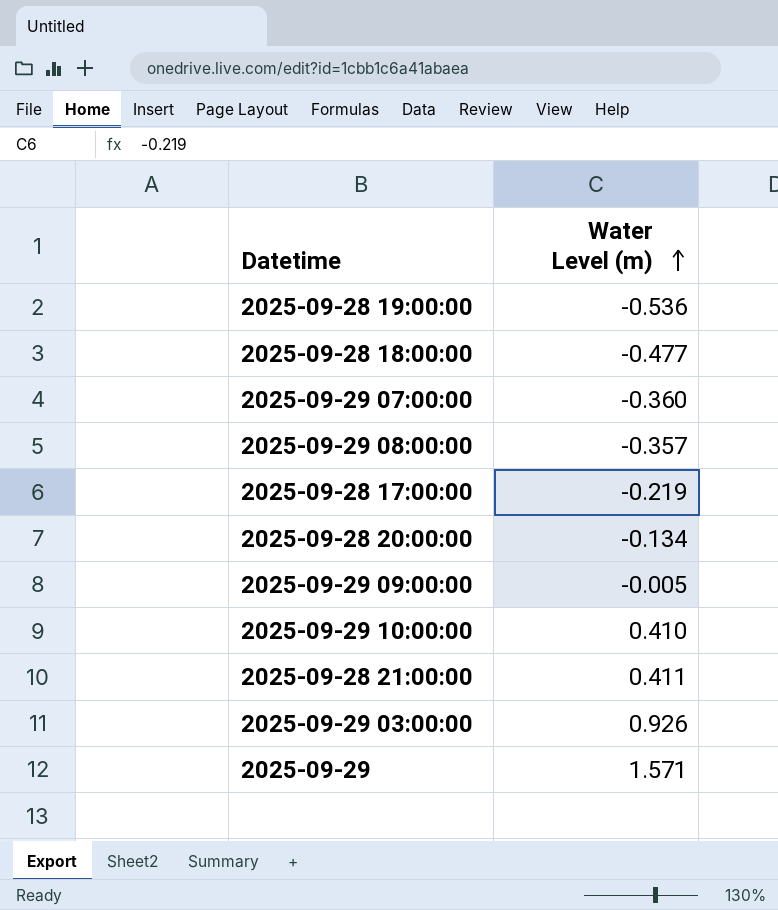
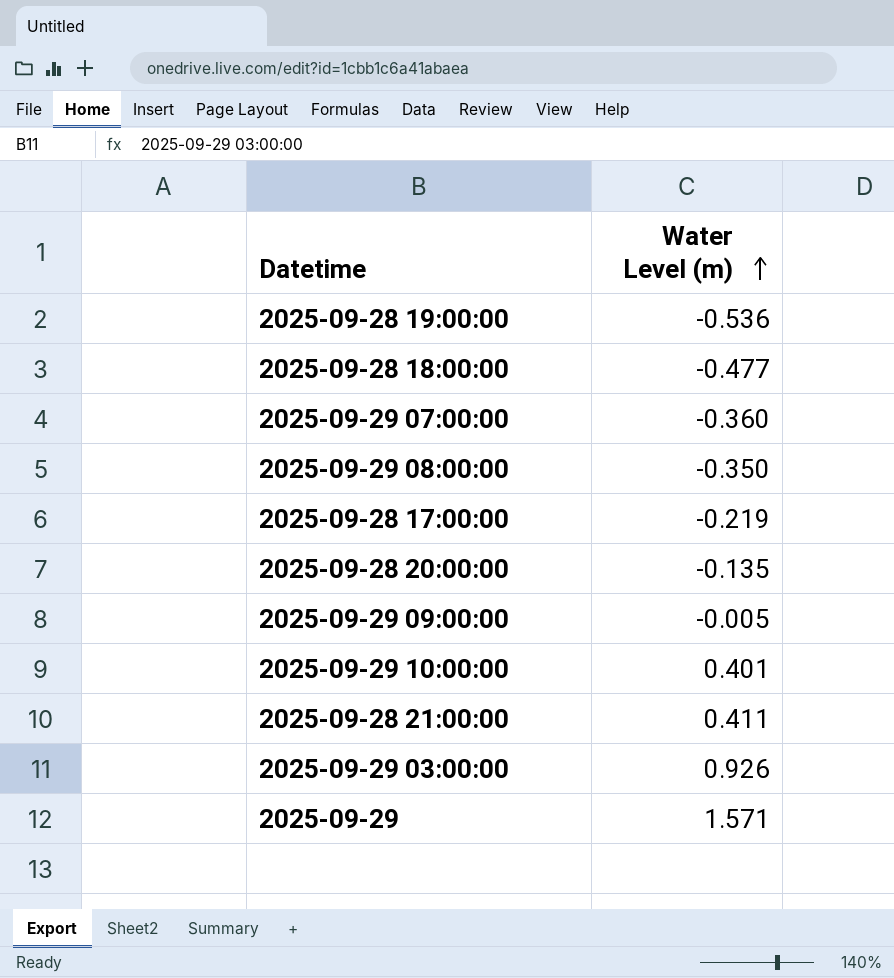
2025-09-29 08:00:00 | Water Level (m): -0.357 -> -0.350
2025-09-28 20:00:00 | Water Level (m): -0.134 -> -0.135
2025-09-29 10:00:00 | Water Level (m): 0.410 -> 0.401

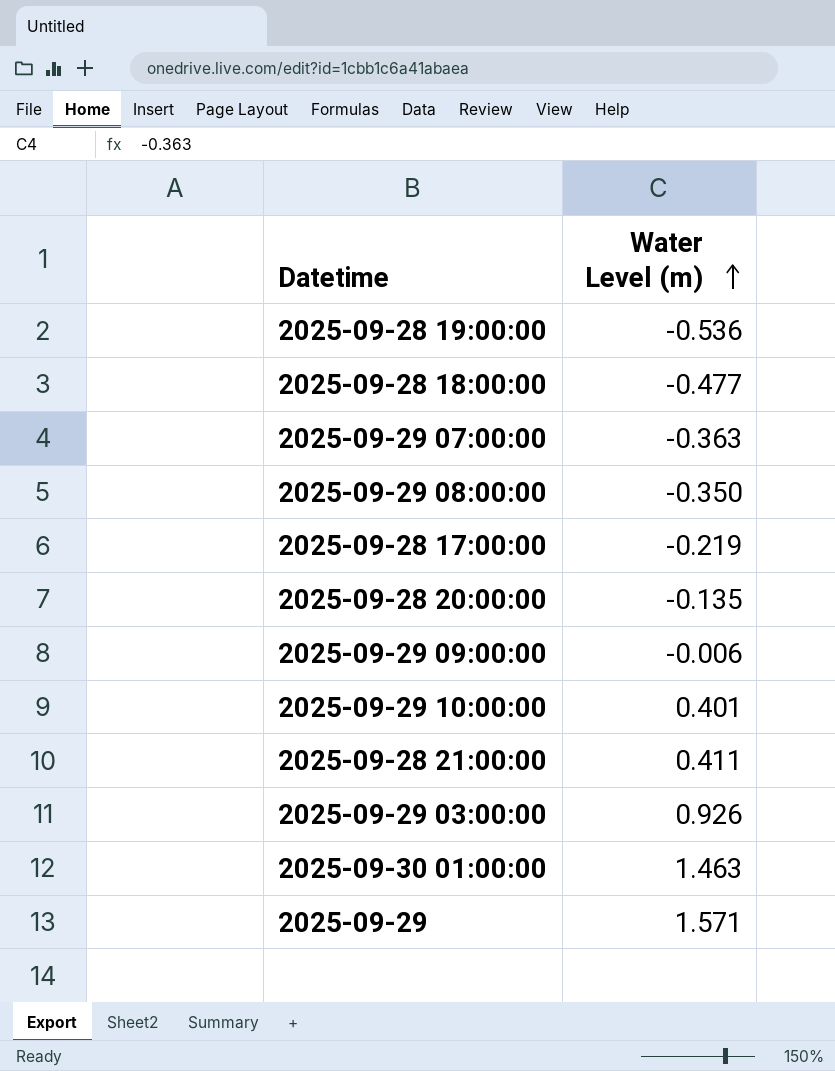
2025-09-29 07:00:00 | Water Level (m): -0.360 -> -0.363
2025-09-29 09:00:00 | Water Level (m): -0.005 -> -0.006
row 2025-09-30 01:00:00: none -> 1.463

